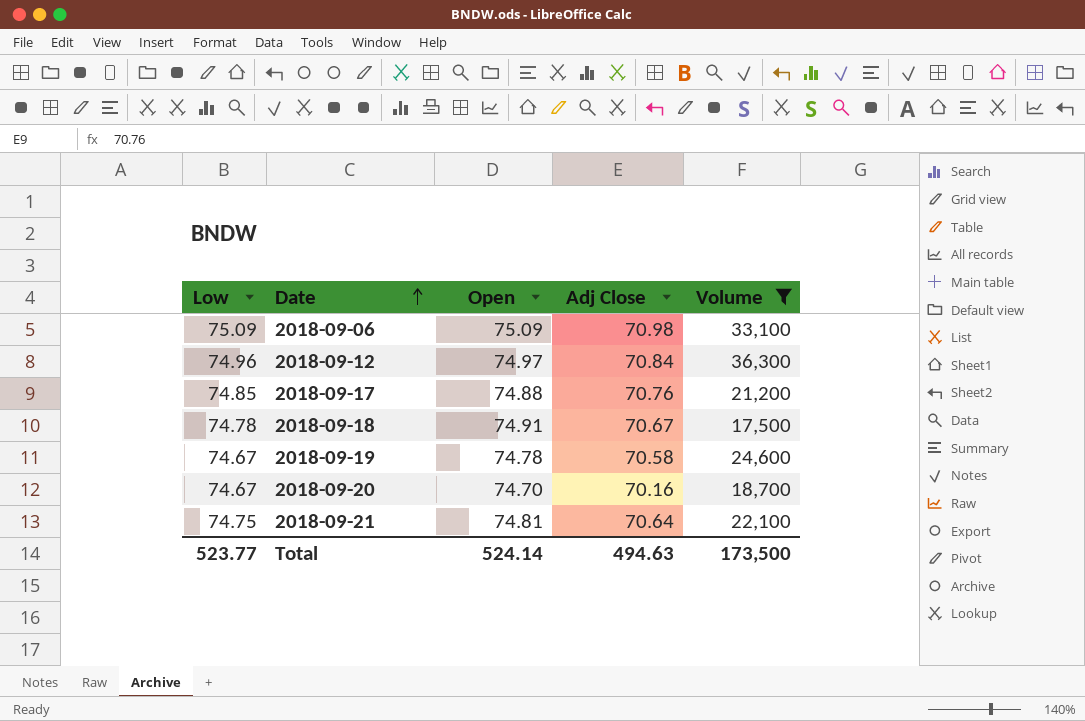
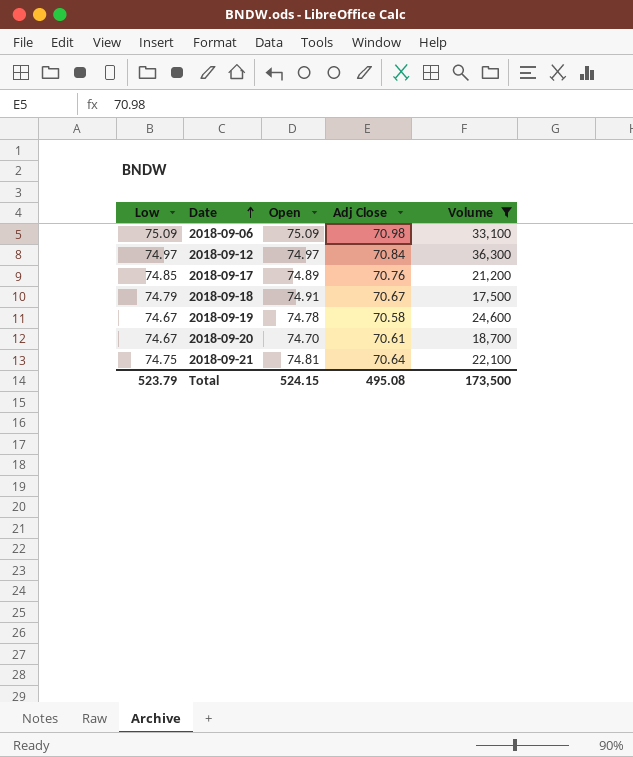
2018-09-12 | Low: 74.96 -> 74.97
2018-09-17 | Open: 74.88 -> 74.89
2018-09-18 | Low: 74.78 -> 74.79
2018-09-20 | Adj Close: 70.16 -> 70.61
Total | Low: 523.77 -> 523.79
Total | Open: 524.14 -> 524.15
Total | Adj Close: 494.63 -> 495.08

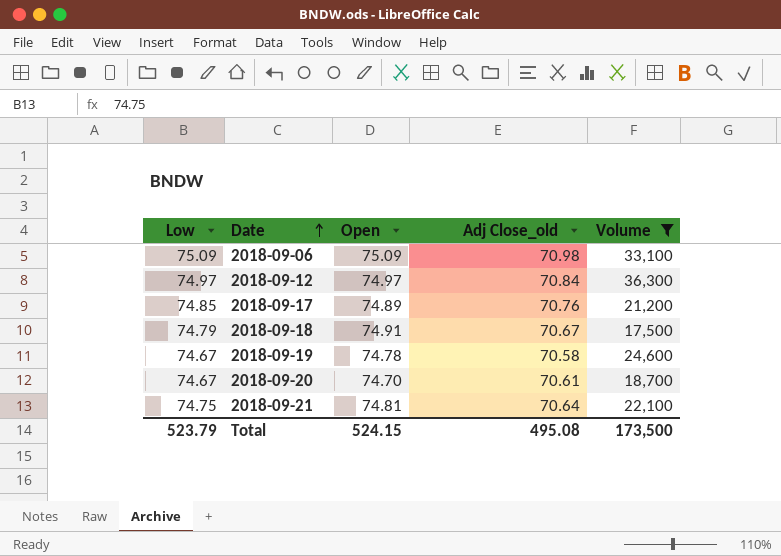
column name: Adj Close -> Adj Close_old

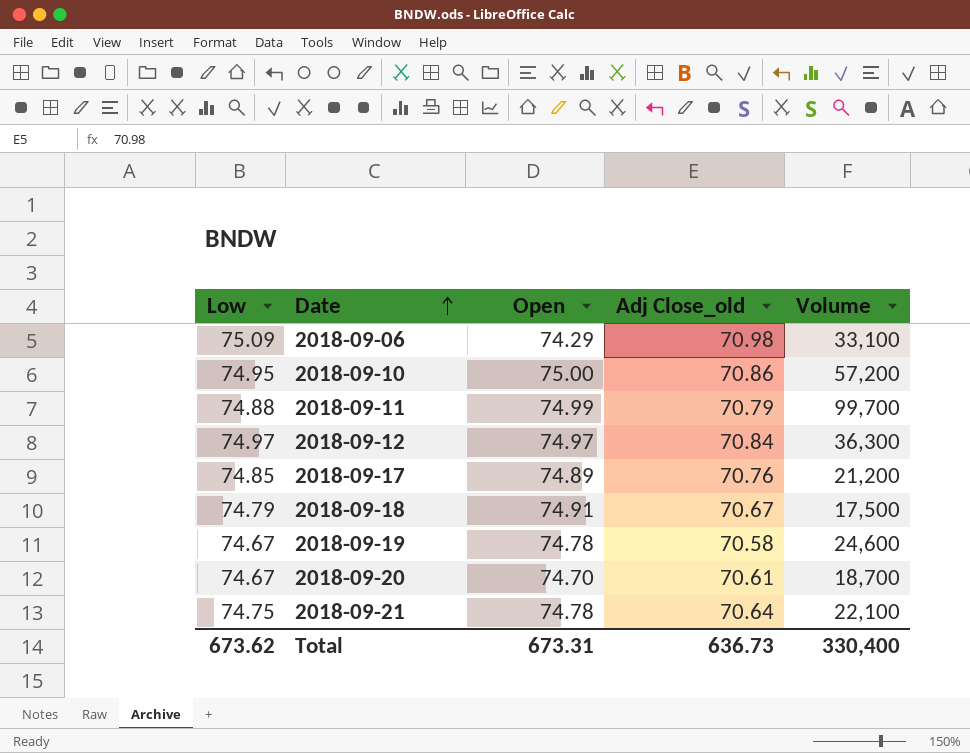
filter: Volume <= 36,300 -> none
2018-09-06 | Open: 75.09 -> 74.29
2018-09-21 | Open: 74.81 -> 74.78
Total | Low: 523.79 -> 673.62
Total | Open: 524.15 -> 673.31
Total | Adj Close_old: 495.08 -> 636.73
Total | Volume: 173,500 -> 330,400

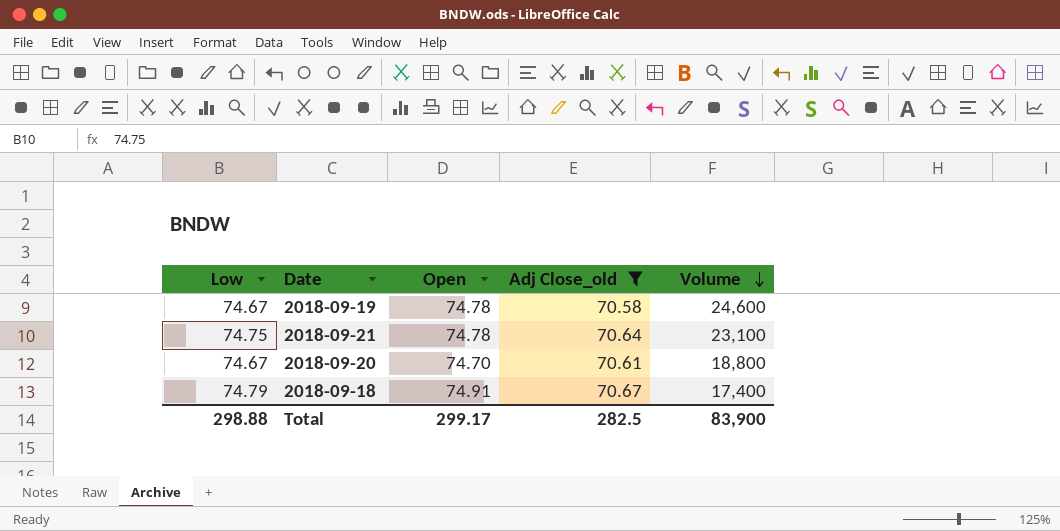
filter: none -> Adj Close_old <= 70.67
row order: Date ascending -> Volume descending
2018-09-21 | Volume: 22,100 -> 23,100
2018-09-20 | Volume: 18,700 -> 18,800
2018-09-18 | Volume: 17,500 -> 17,400
Total | Low: 673.62 -> 298.88
Total | Open: 673.31 -> 299.17
Total | Adj Close_old: 636.73 -> 282.5
Total | Volume: 330,400 -> 83,900

